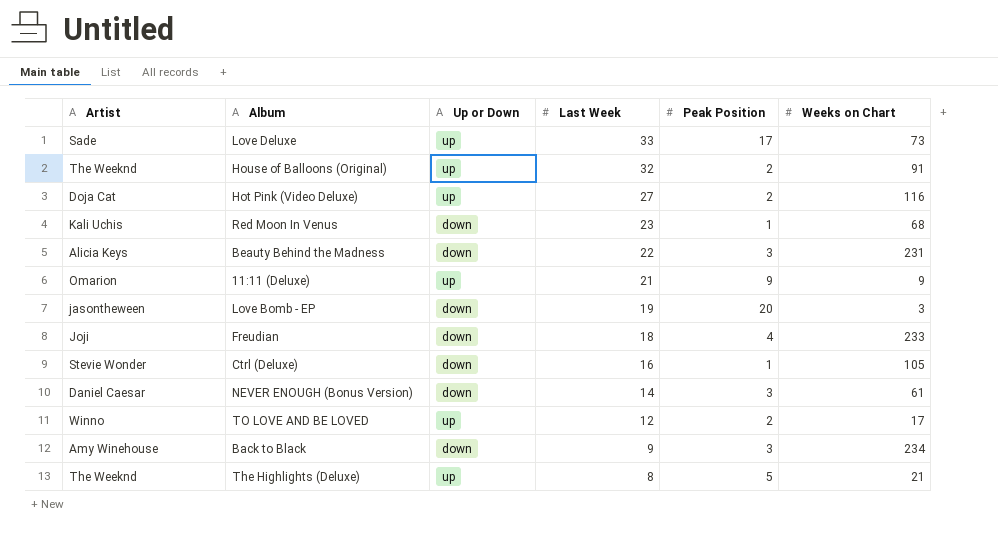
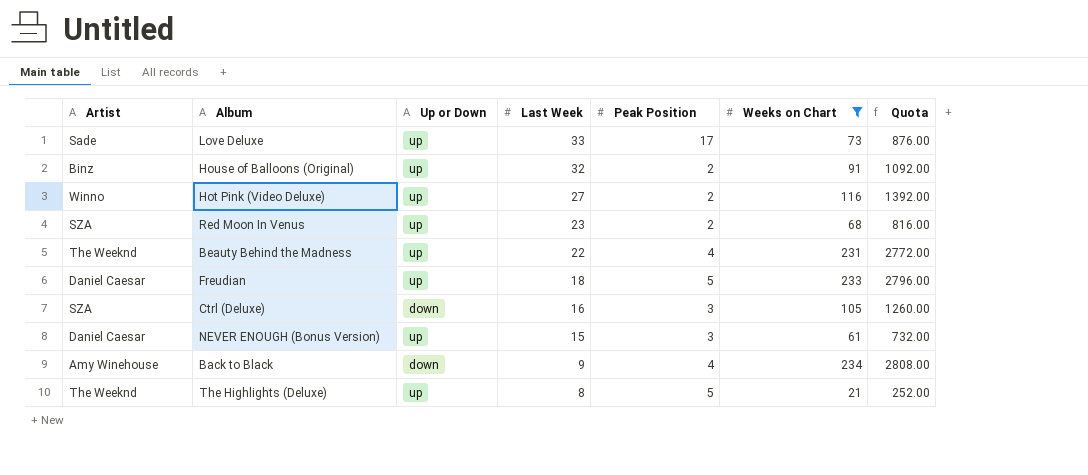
filter: none -> Weeks on Chart >= 21
column Quota | formula: none -> [Weeks on Chart] * 12
House of Balloons (Original) | Artist: The Weeknd -> Binz
Hot Pink (Video Deluxe) | Artist: Doja Cat -> Winno
Red Moon In Venus | Artist: Kali Uchis -> SZA
Red Moon In Venus | Up or Down: down -> up
Red Moon In Venus | Peak Position: 1 -> 2
Beauty Behind the Madness | Artist: Alicia Keys -> The Weeknd
Beauty Behind the Madness | Up or Down: down -> up
Beauty Behind the Madness | Peak Position: 3 -> 4
Freudian | Artist: Joji -> Daniel Caesar
Freudian | Up or Down: down -> up
Freudian | Peak Position: 4 -> 5
Ctrl (Deluxe) | Artist: Stevie Wonder -> SZA
Ctrl (Deluxe) | Peak Position: 1 -> 3
NEVER ENOUGH (Bonus Version) | Up or Down: down -> up
NEVER ENOUGH (Bonus Version) | Last Week: 14 -> 15
Back to Black | Peak Position: 3 -> 4

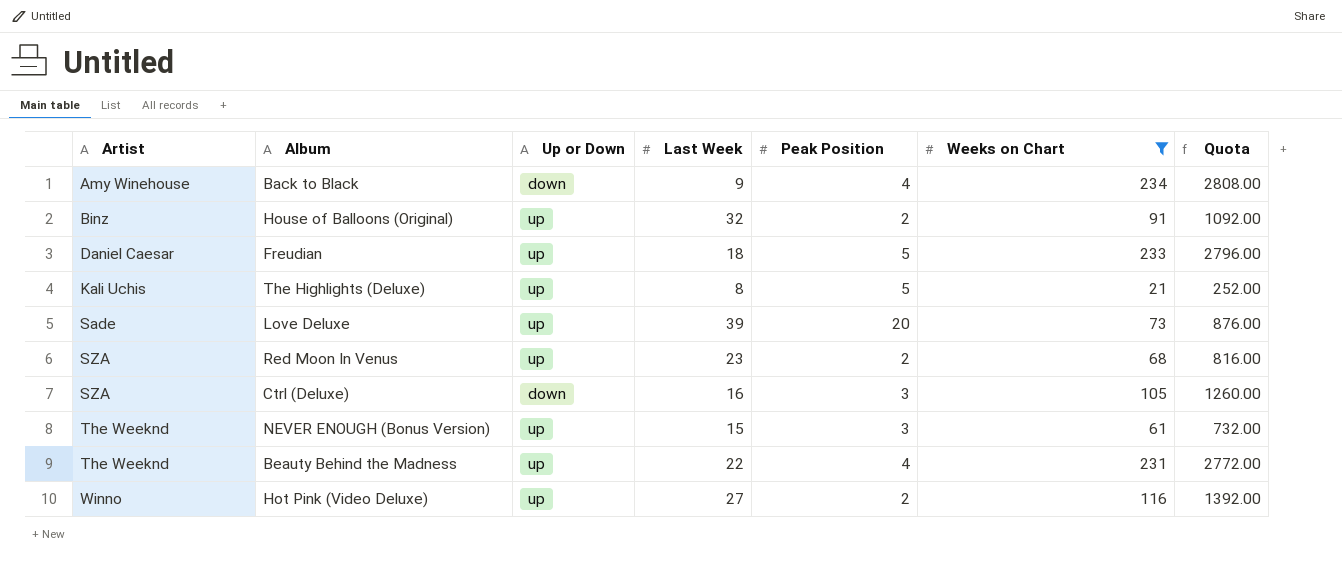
row order: Last Week descending -> Artist ascending
The Highlights (Deluxe) | Artist: The Weeknd -> Kali Uchis
Love Deluxe | Last Week: 33 -> 39
Love Deluxe | Peak Position: 17 -> 20
NEVER ENOUGH (Bonus Version) | Artist: Daniel Caesar -> The Weeknd

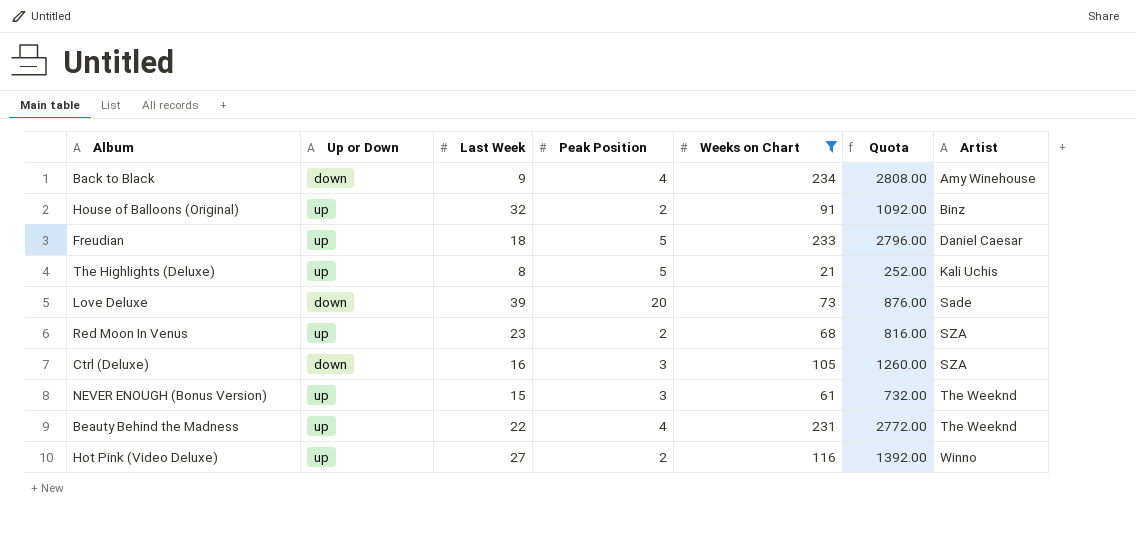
column Artist | position: 1 -> 7
Love Deluxe | Up or Down: up -> down

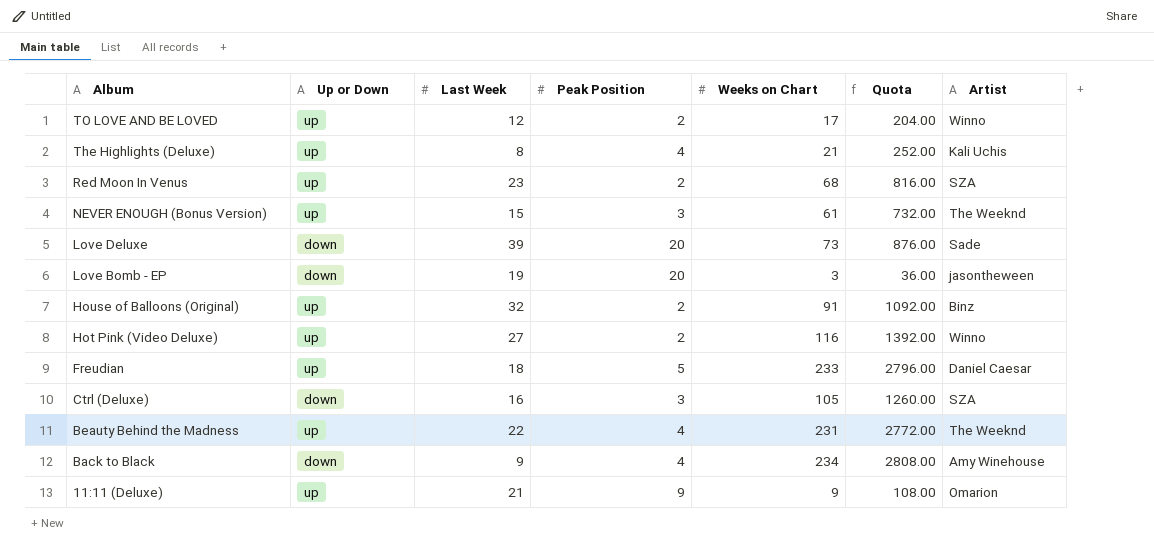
filter: Weeks on Chart >= 21 -> none
row order: Artist ascending -> Album descending
The Highlights (Deluxe) | Peak Position: 5 -> 4

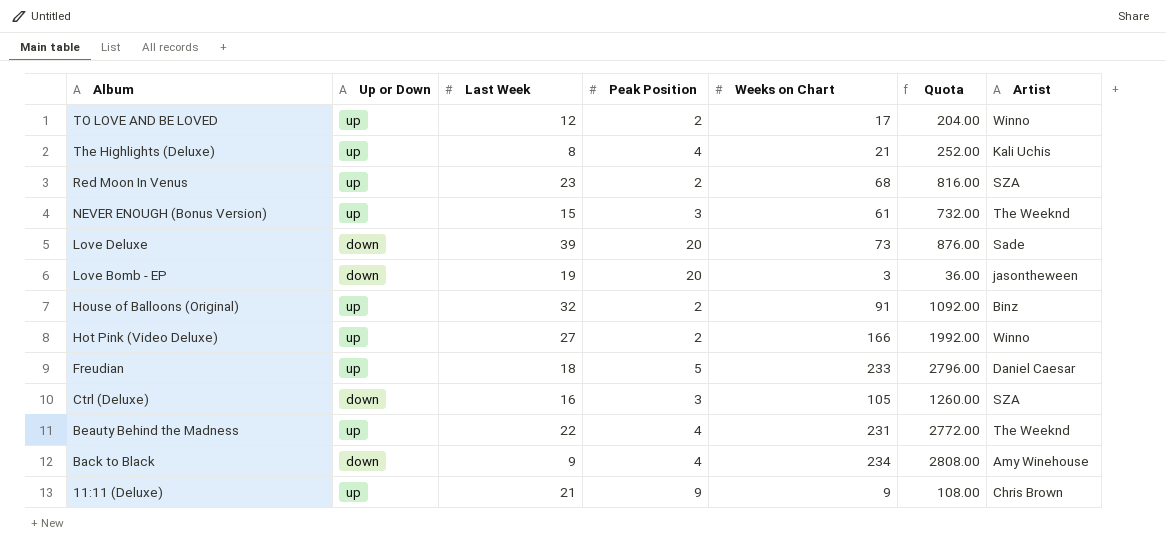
Hot Pink (Video Deluxe) | Weeks on Chart: 116 -> 166
Hot Pink (Video Deluxe) | Quota: 1392.00 -> 1992.00
11:11 (Deluxe) | Artist: Omarion -> Chris Brown

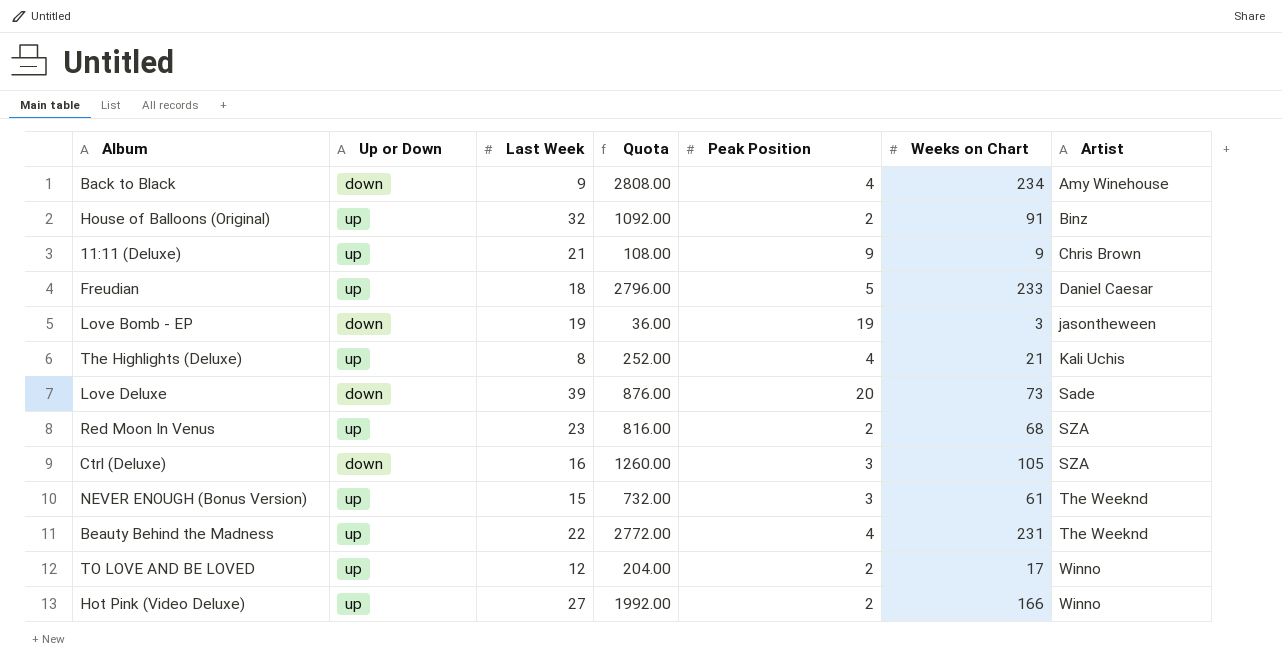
row order: Album descending -> Artist ascending
column Quota | position: 6 -> 4
Love Bomb - EP | Peak Position: 20 -> 19

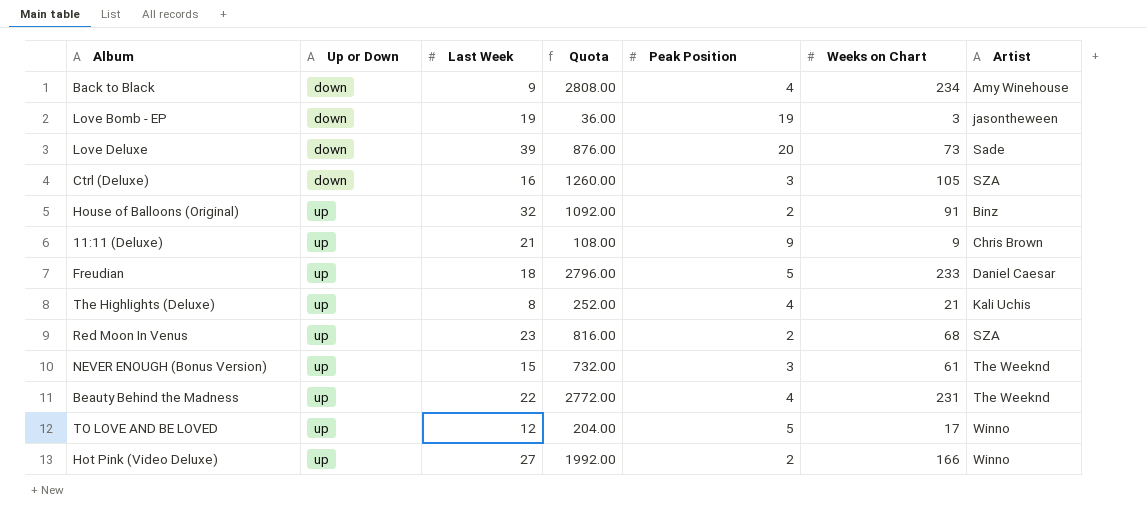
row order: Artist ascending -> Up or Down ascending
TO LOVE AND BE LOVED | Peak Position: 2 -> 5

